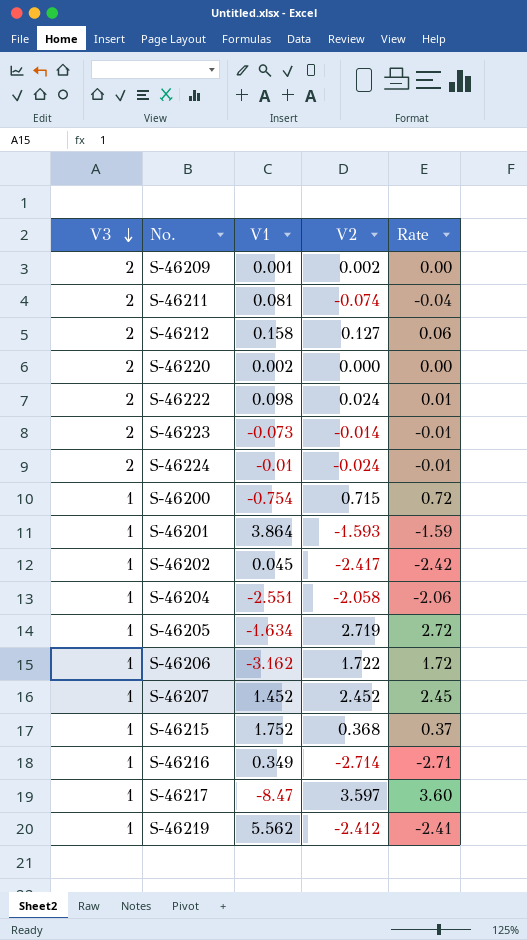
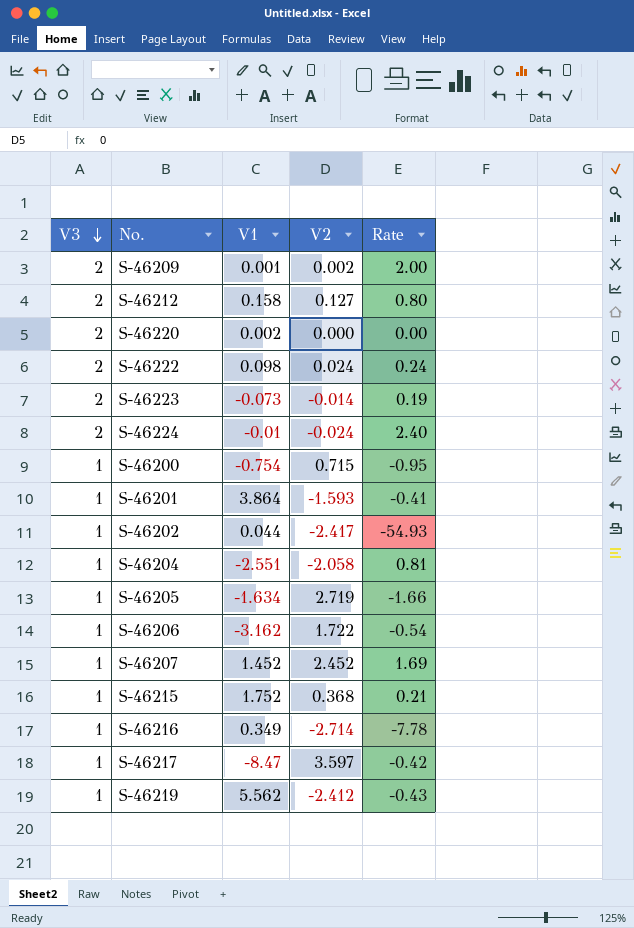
column Rate | formula: [V2] / [V3] -> [V2] / [V1]
row S-46211: 2 | 0.081 | -0.074 | -0.04 -> none
S-46202 | V1: 0.045 -> 0.044

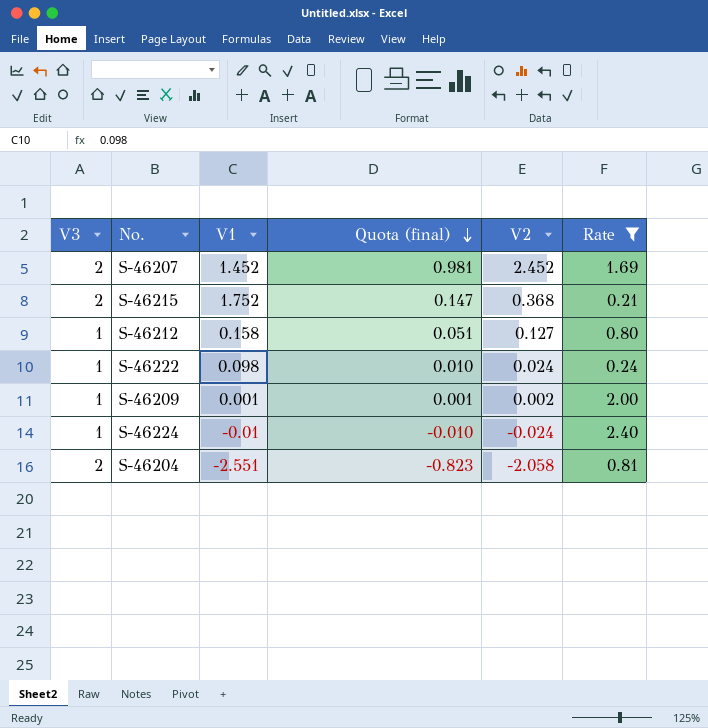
filter: none -> Rate >= 0.21
row order: V3 descending -> Quota (final) descending
column Quota (final) | formula: none -> [V2] * 0.4
S-46207 | V3: 1 -> 2
S-46215 | V3: 1 -> 2
S-46212 | V3: 2 -> 1
S-46222 | V3: 2 -> 1
S-46209 | V3: 2 -> 1
S-46224 | V3: 2 -> 1
S-46204 | V3: 1 -> 2

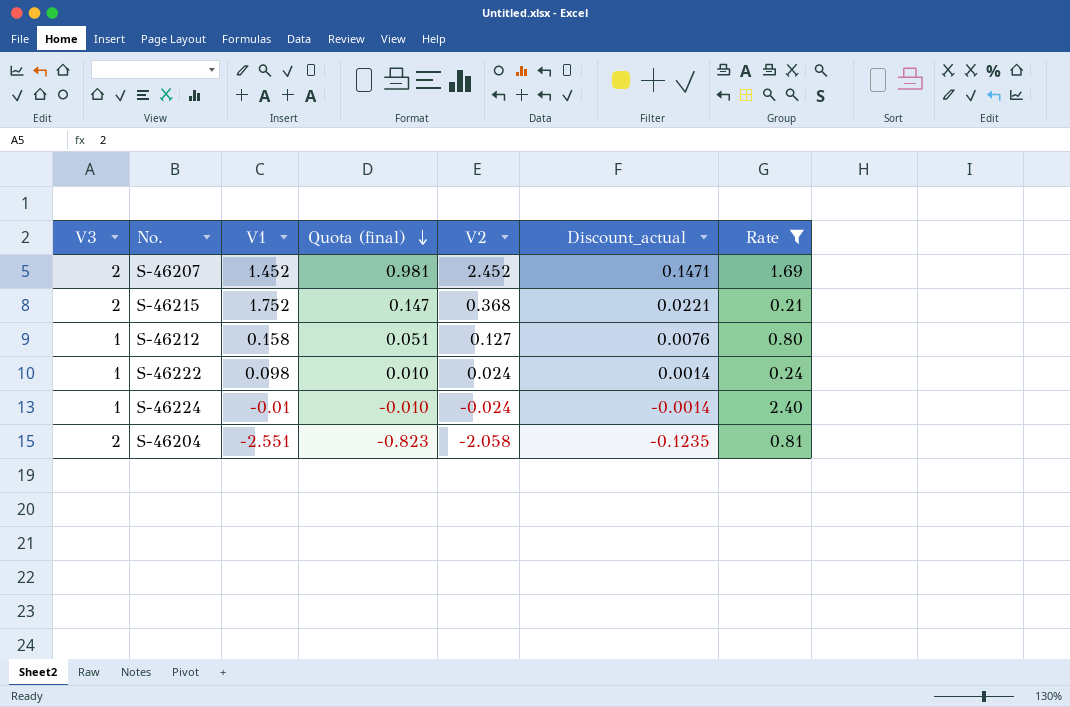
column Discount_actual | formula: none -> [V2] * 0.06
row S-46209: 1 | 0.001 | 0.001 | 0.002 | 2.00 -> none

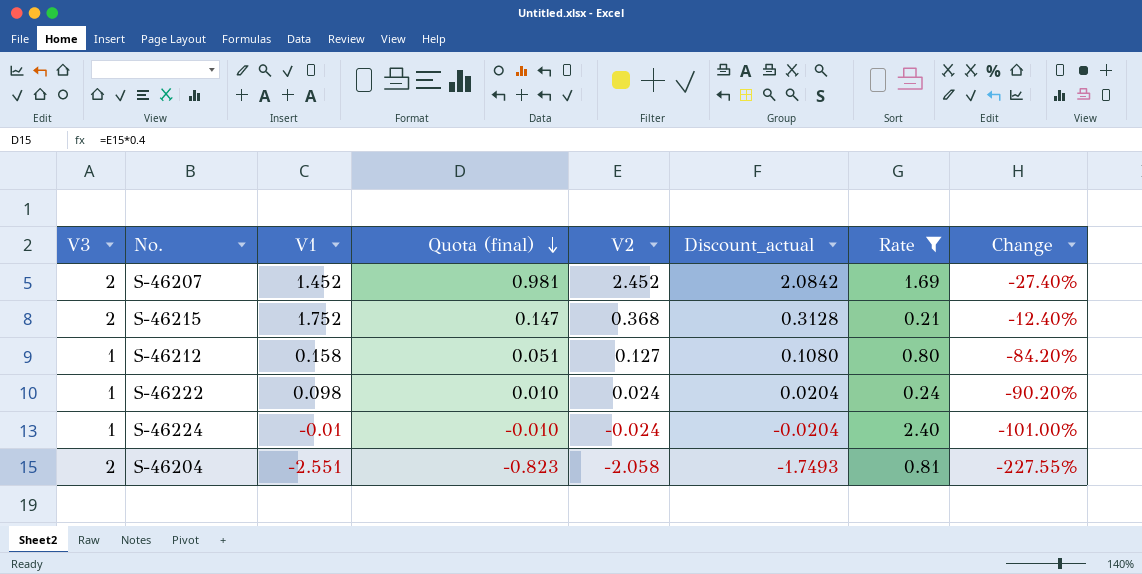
column Discount_actual | formula: [V2] * 0.06 -> [V2] * 0.85
column Change | formula: none -> ([V1] - [V3]) / [V3]

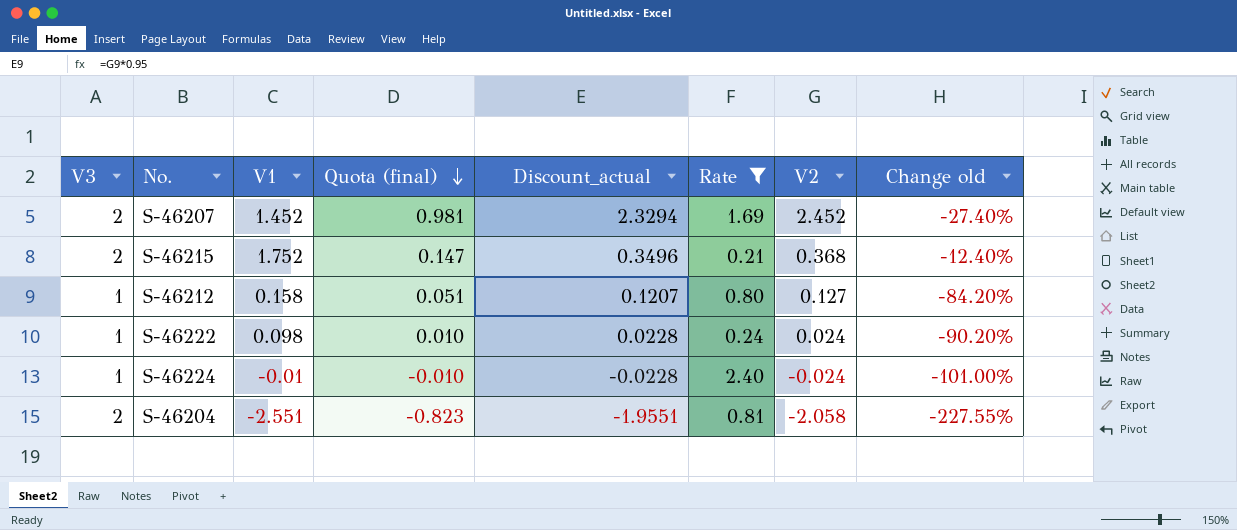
column Discount_actual | formula: [V2] * 0.85 -> [V2] * 0.95
column V2 | position: 5 -> 7
column name: Change -> Change old

